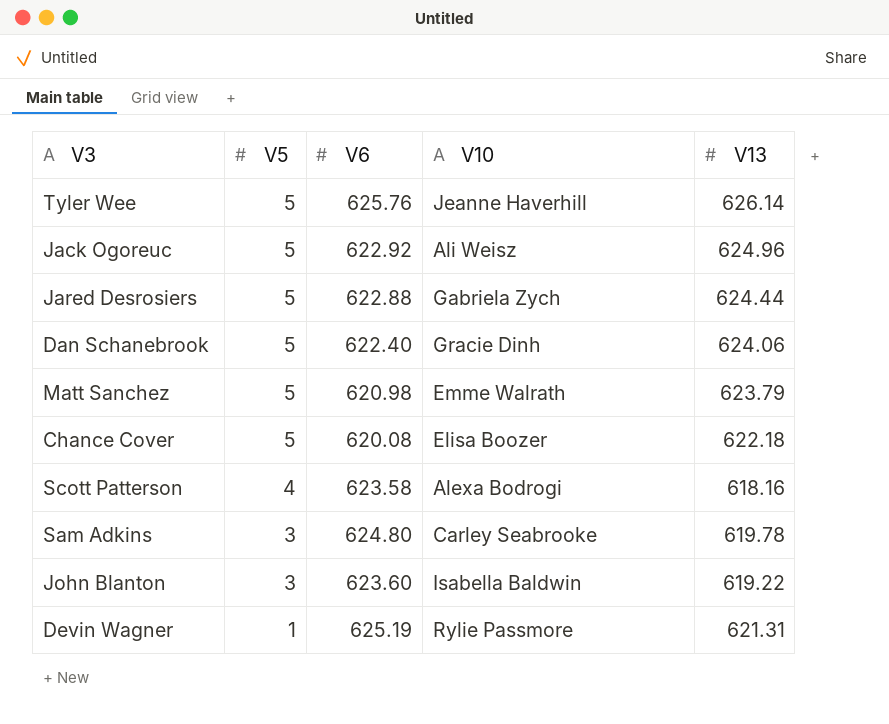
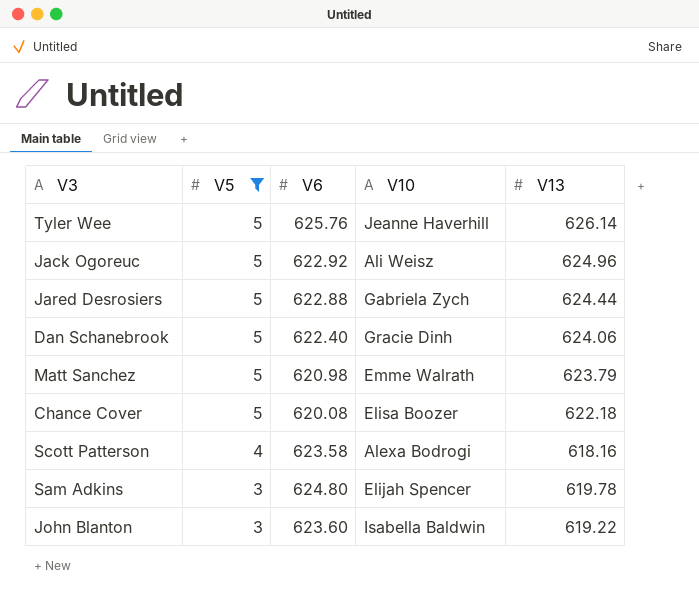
filter: none -> V5 != 1
Sam Adkins | V10: Carley Seabrooke -> Elijah Spencer

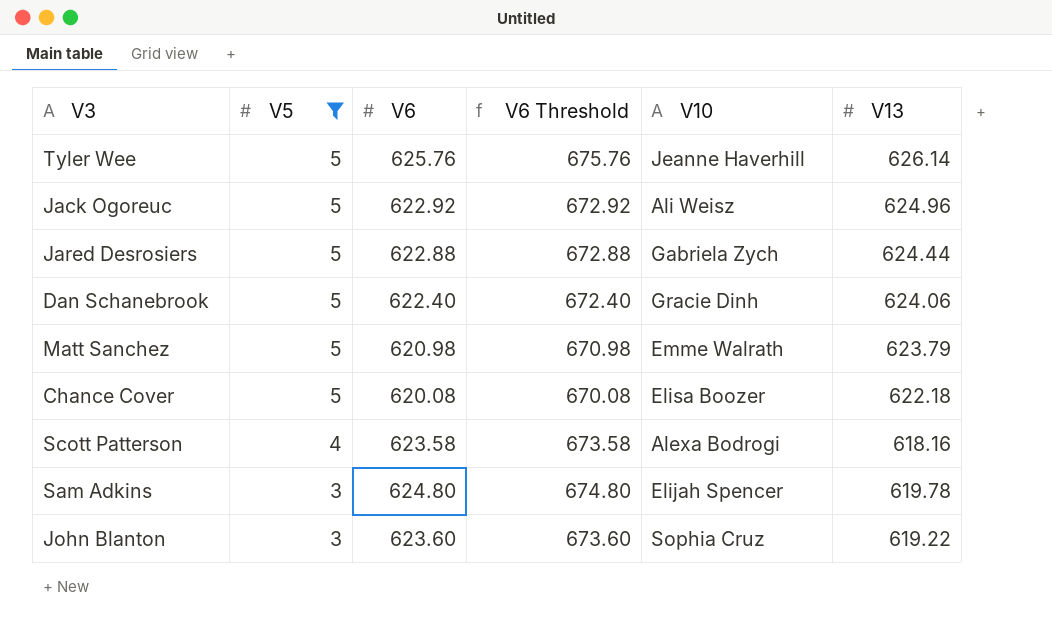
column V6 Threshold | formula: none -> [V6] + 50
John Blanton | V10: Isabella Baldwin -> Sophia Cruz

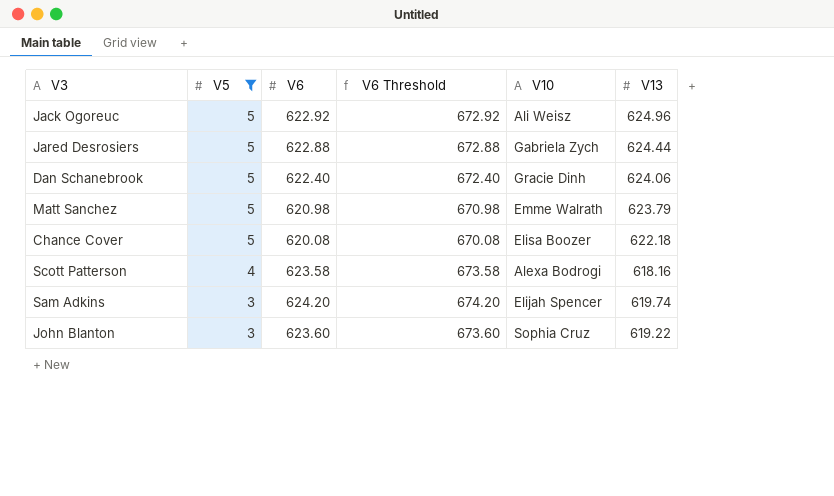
row Tyler Wee: 5 | 625.76 | 675.76 | Jeanne Haverhill | 626.14 -> none
Sam Adkins | V6: 624.80 -> 624.20
Sam Adkins | V6 Threshold: 674.80 -> 674.20
Sam Adkins | V13: 619.78 -> 619.74

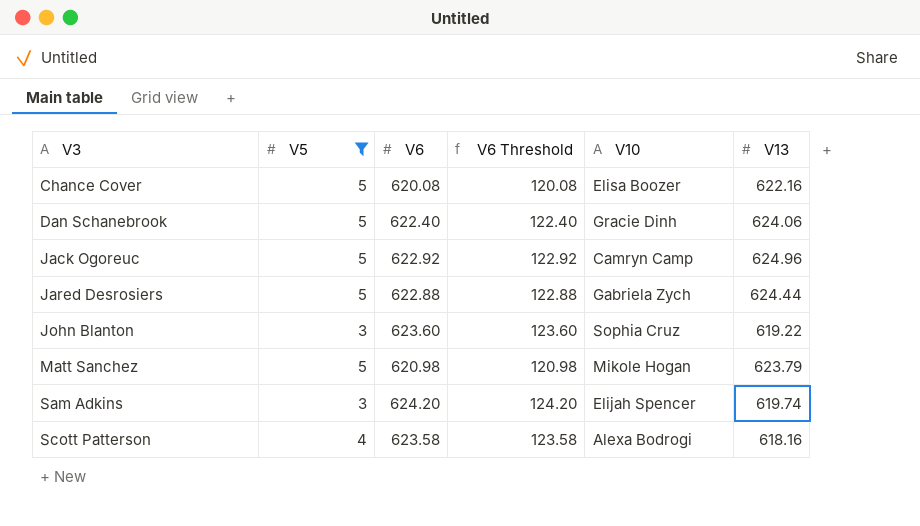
row order: V5 descending -> V3 ascending
column V6 Threshold | formula: [V6] + 50 -> [V6] - 500
Chance Cover | V13: 622.18 -> 622.16
Jack Ogoreuc | V10: Ali Weisz -> Camryn Camp
Matt Sanchez | V10: Emme Walrath -> Mikole Hogan

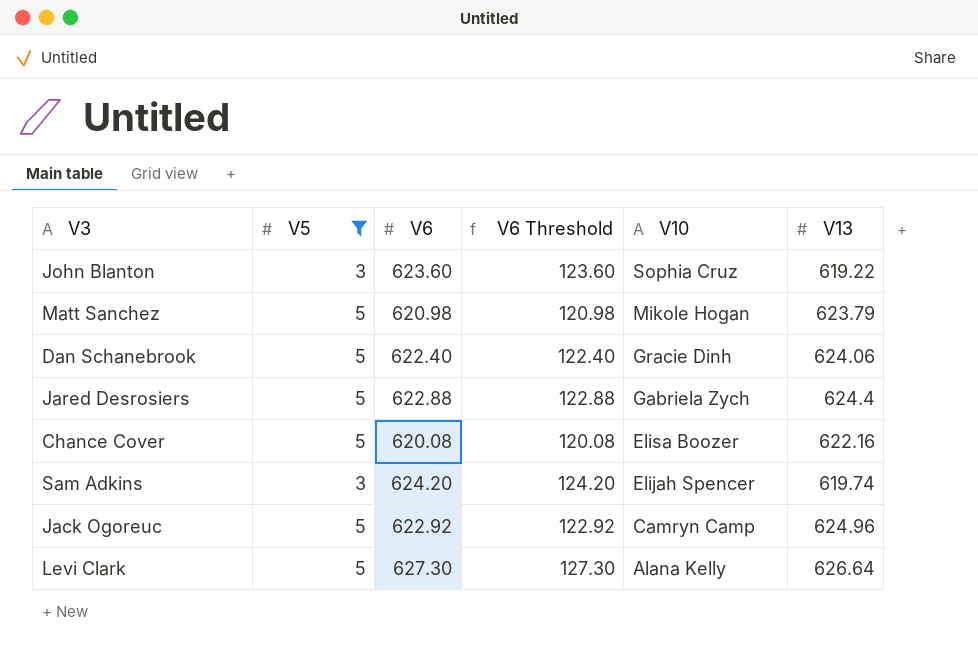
row order: V3 ascending -> V10 descending
row Scott Patterson: 4 | 623.58 | 123.58 | Alexa Bodrogi | 618.16 -> none
Jared Desrosiers | V13: 624.44 -> 624.4
row Levi Clark: none -> 5 | 627.30 | 127.30 | Alana Kelly | 626.64

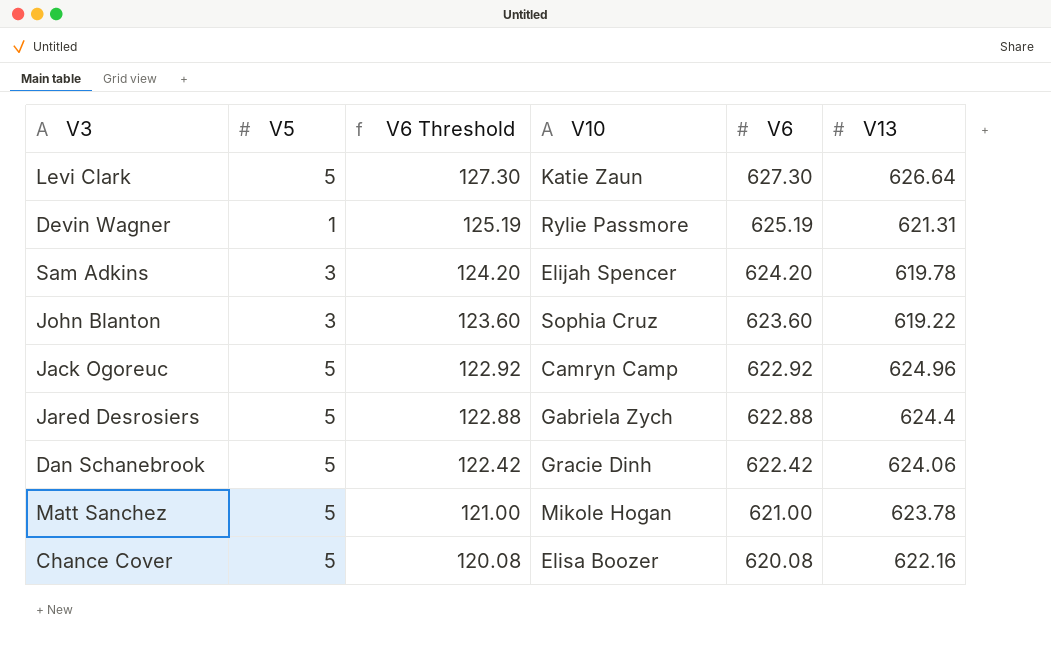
filter: V5 != 1 -> none
row order: V10 descending -> V6 Threshold descending
column V6 | position: 3 -> 5
Levi Clark | V10: Alana Kelly -> Katie Zaun
Sam Adkins | V13: 619.74 -> 619.78
Dan Schanebrook | V6 Threshold: 122.40 -> 122.42
Dan Schanebrook | V6: 622.40 -> 622.42
Matt Sanchez | V6 Threshold: 120.98 -> 121.00
Matt Sanchez | V6: 620.98 -> 621.00
Matt Sanchez | V13: 623.79 -> 623.78

